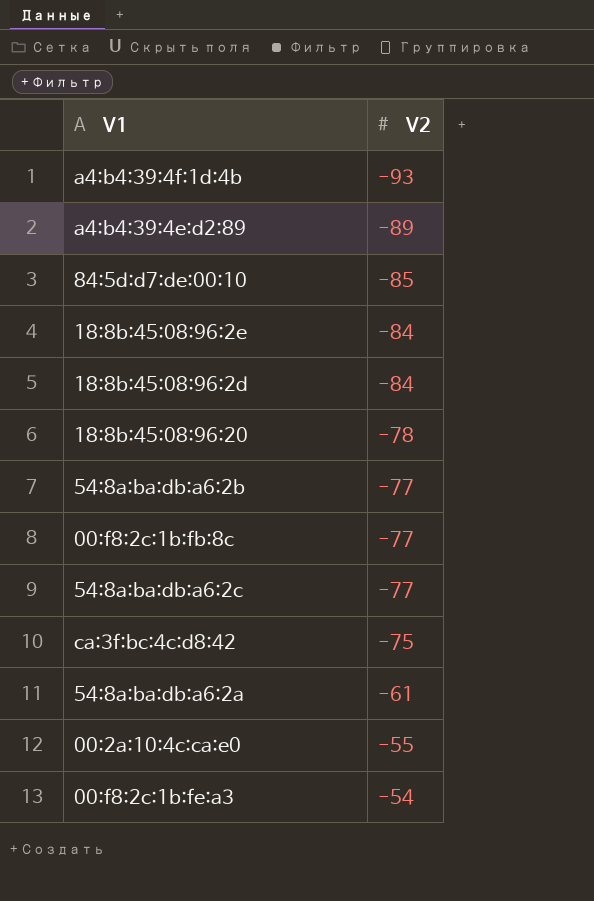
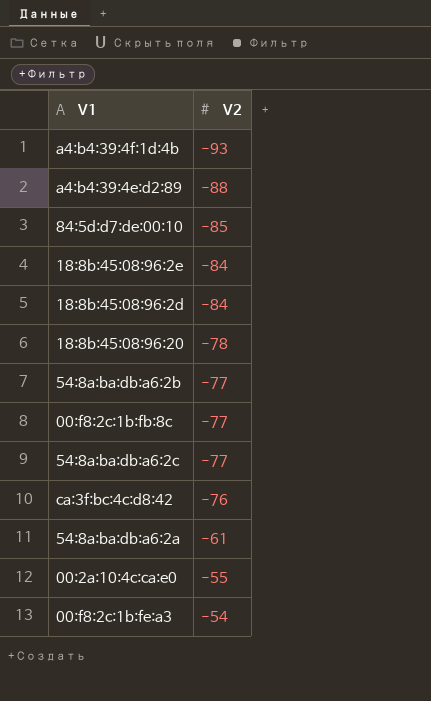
a4:b4:39:4e:d2:89 | V2: -89 -> -88
ca:3f:bc:4c:d8:42 | V2: -75 -> -76

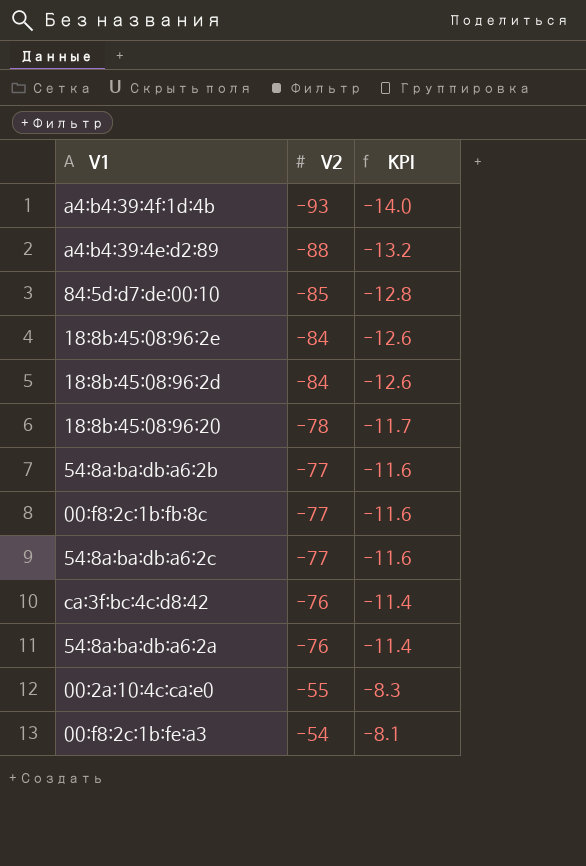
column KPI | formula: none -> [V2] * 0.15
54:8a:ba:db:a6:2a | V2: -61 -> -76

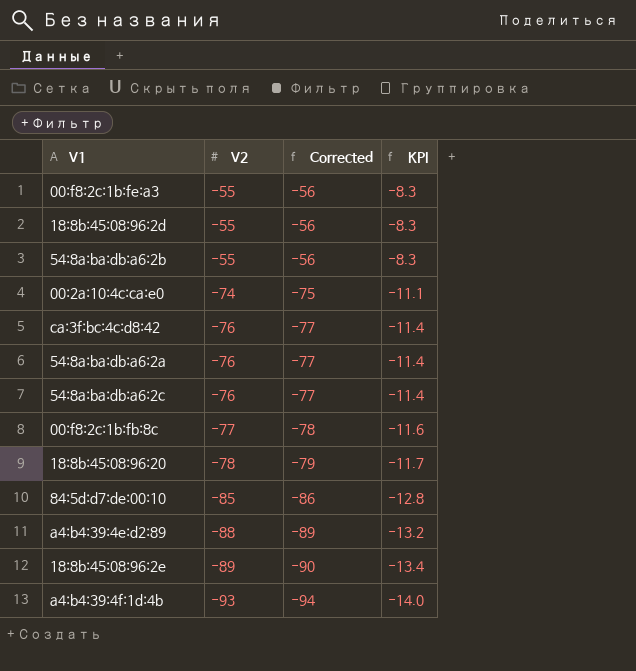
row order: V2 ascending -> V2 descending
column Corrected | formula: none -> [V2] - 1
00:f8:2c:1b:fe:a3 | V2: -54 -> -55
00:f8:2c:1b:fe:a3 | KPI: -8.1 -> -8.3
18:8b:45:08:96:2d | V2: -84 -> -55
18:8b:45:08:96:2d | KPI: -12.6 -> -8.3
54:8a:ba:db:a6:2b | V2: -77 -> -55
54:8a:ba:db:a6:2b | KPI: -11.6 -> -8.3
00:2a:10:4c:ca:e0 | V2: -55 -> -74
00:2a:10:4c:ca:e0 | KPI: -8.3 -> -11.1
54:8a:ba:db:a6:2c | V2: -77 -> -76
54:8a:ba:db:a6:2c | KPI: -11.6 -> -11.4
18:8b:45:08:96:2e | V2: -84 -> -89
18:8b:45:08:96:2e | KPI: -12.6 -> -13.4

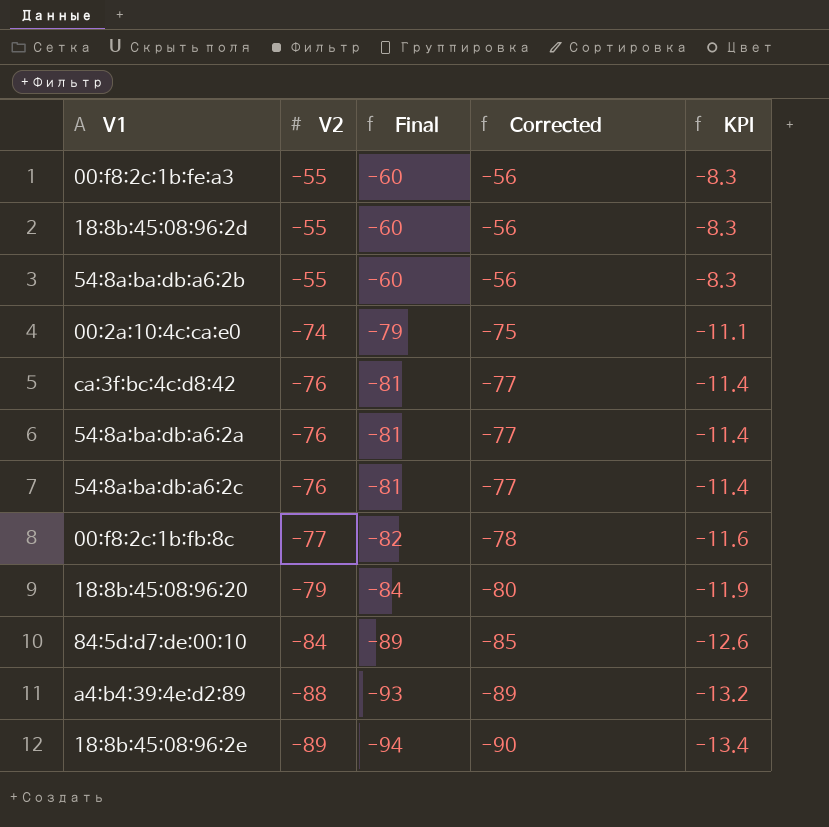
column Final | formula: none -> [V2] - 5
row a4:b4:39:4f:1d:4b: -93 | -94 | -14.0 -> none
18:8b:45:08:96:20 | V2: -78 -> -79
18:8b:45:08:96:20 | Corrected: -79 -> -80
18:8b:45:08:96:20 | KPI: -11.7 -> -11.9
84:5d:d7:de:00:10 | V2: -85 -> -84
84:5d:d7:de:00:10 | Corrected: -86 -> -85
84:5d:d7:de:00:10 | KPI: -12.8 -> -12.6

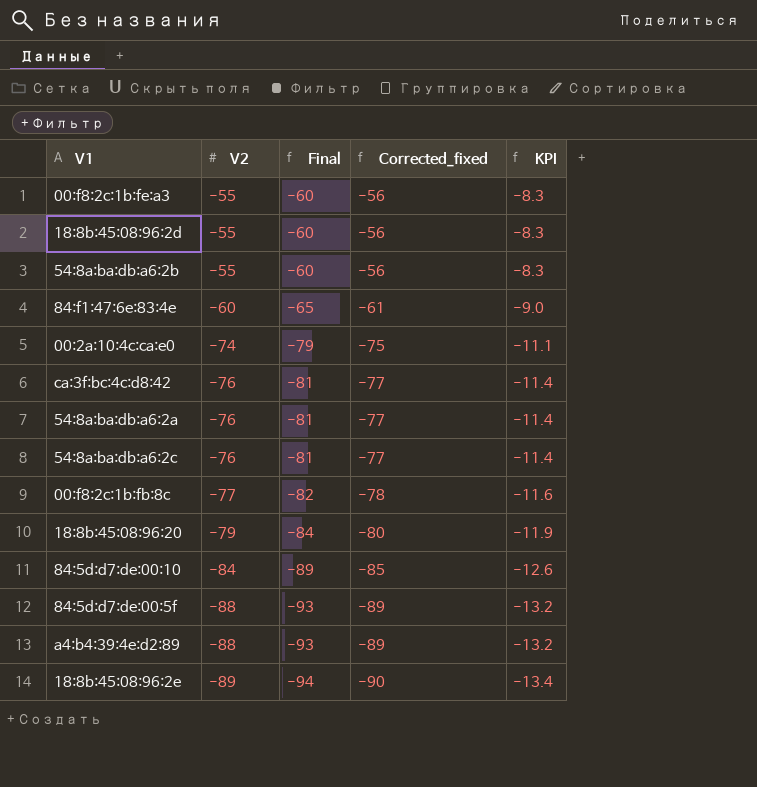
column name: Corrected -> Corrected_fixed
row 84:f1:47:6e:83:4e: none -> -60 | -65 | -61 | -9.0
row 84:5d:d7:de:00:5f: none -> -88 | -93 | -89 | -13.2

